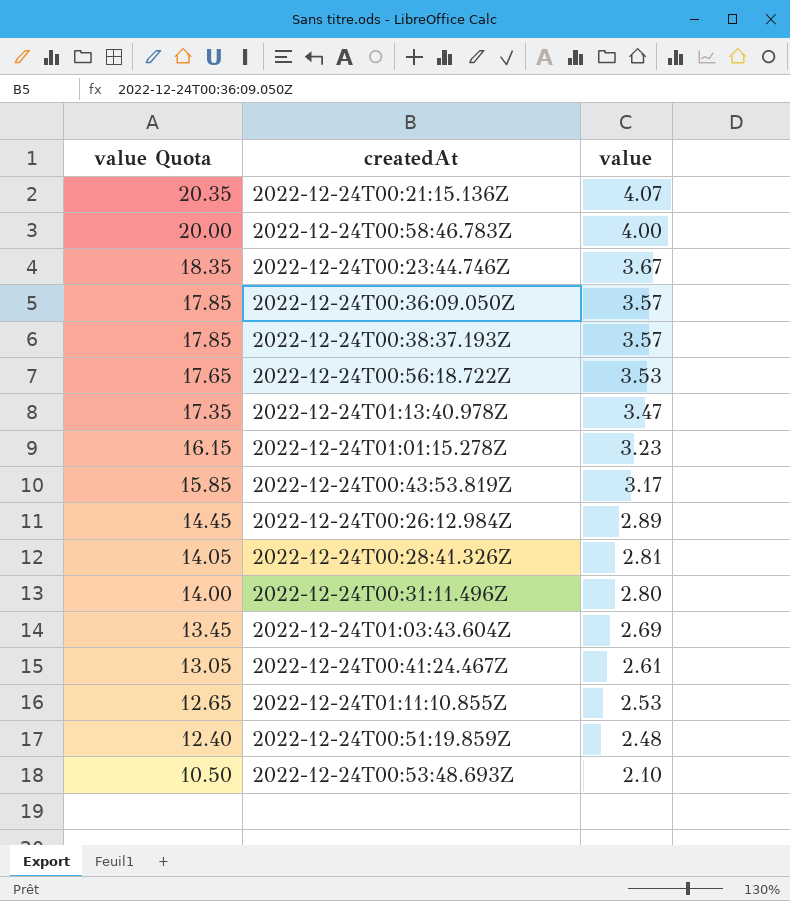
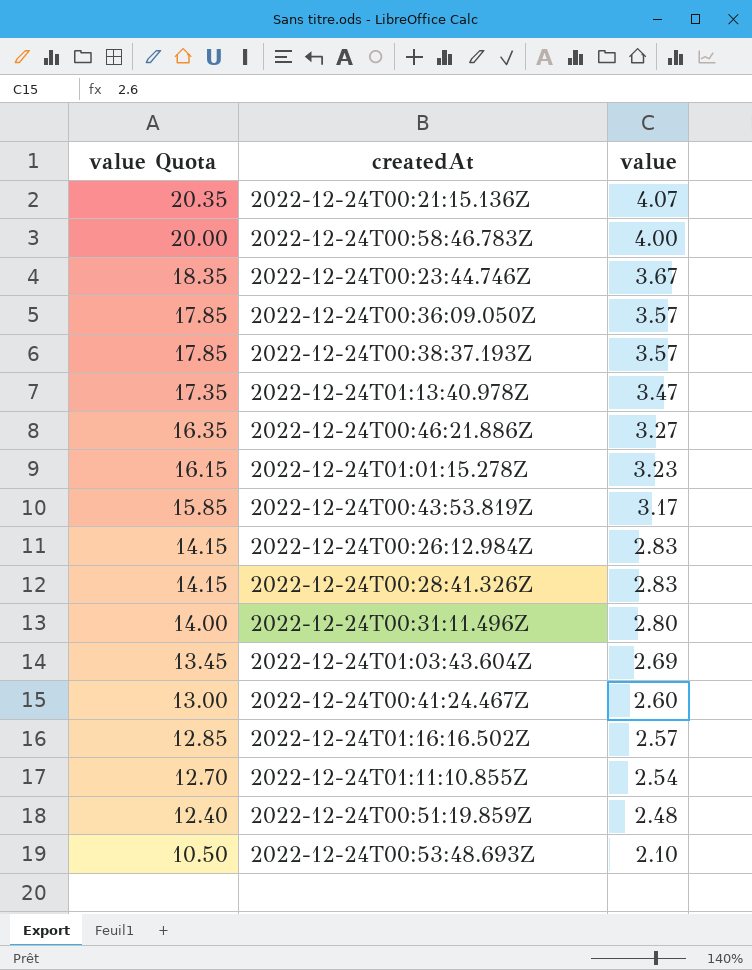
row 2022-12-24T00:56:18.722Z: 17.65 | 3.53 -> none
row 2022-12-24T00:46:21.886Z: none -> 16.35 | 3.27
2022-12-24T00:26:12.984Z | value Quota: 14.45 -> 14.15
2022-12-24T00:26:12.984Z | value: 2.89 -> 2.83
2022-12-24T00:28:41.326Z | value Quota: 14.05 -> 14.15
2022-12-24T00:28:41.326Z | value: 2.81 -> 2.83
2022-12-24T00:41:24.467Z | value Quota: 13.05 -> 13.00
2022-12-24T00:41:24.467Z | value: 2.61 -> 2.60
row 2022-12-24T01:16:16.502Z: none -> 12.85 | 2.57
2022-12-24T01:11:10.855Z | value Quota: 12.65 -> 12.70
2022-12-24T01:11:10.855Z | value: 2.53 -> 2.54

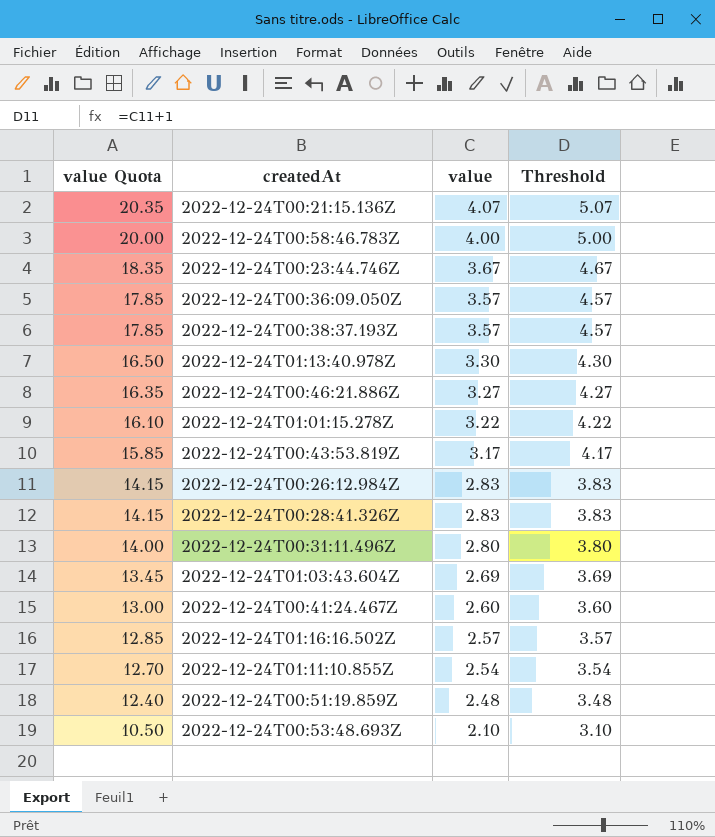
column Threshold | formula: none -> [value] + 1
2022-12-24T01:13:40.978Z | value Quota: 17.35 -> 16.50
2022-12-24T01:13:40.978Z | value: 3.47 -> 3.30
2022-12-24T01:01:15.278Z | value Quota: 16.15 -> 16.10
2022-12-24T01:01:15.278Z | value: 3.23 -> 3.22

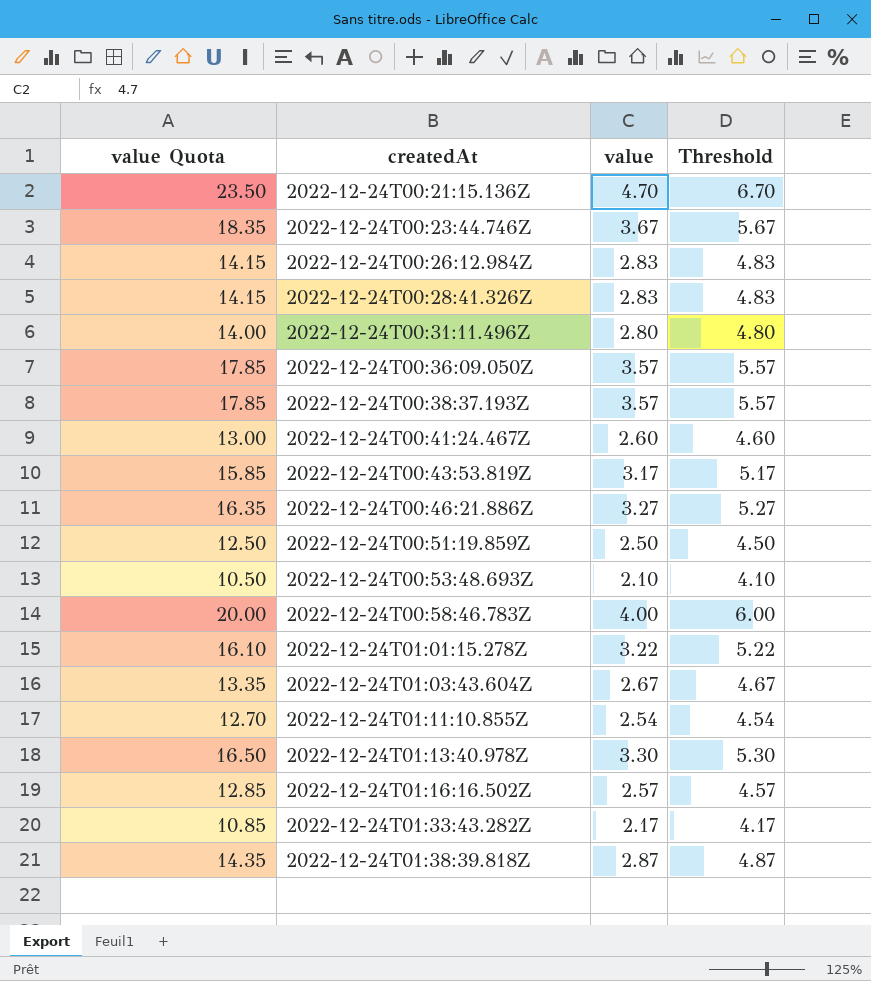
row order: value Quota descending -> createdAt ascending
column Threshold | formula: [value] + 1 -> [value] + 2
2022-12-24T00:21:15.136Z | value Quota: 20.35 -> 23.50
2022-12-24T00:21:15.136Z | value: 4.07 -> 4.70
2022-12-24T00:51:19.859Z | value Quota: 12.40 -> 12.50
2022-12-24T00:51:19.859Z | value: 2.48 -> 2.50
2022-12-24T01:03:43.604Z | value Quota: 13.45 -> 13.35
2022-12-24T01:03:43.604Z | value: 2.69 -> 2.67
row 2022-12-24T01:33:43.282Z: none -> 10.85 | 2.17 | 4.17
row 2022-12-24T01:38:39.818Z: none -> 14.35 | 2.87 | 4.87

